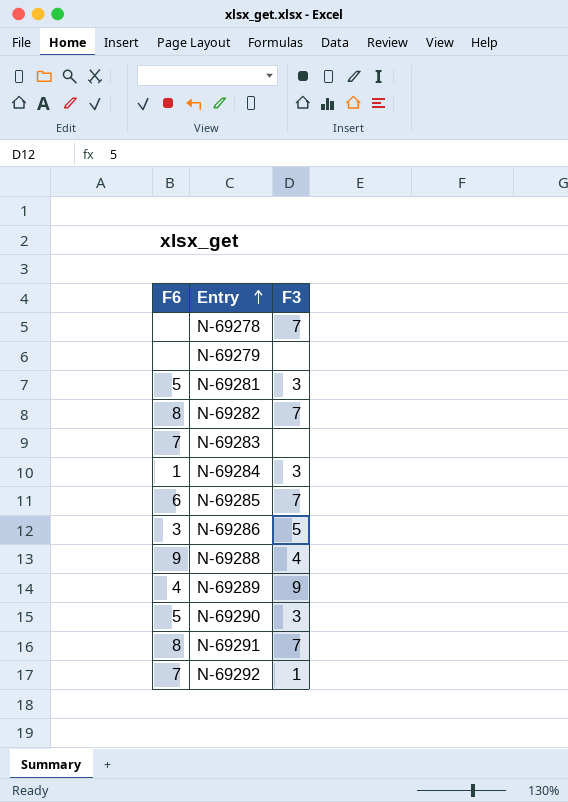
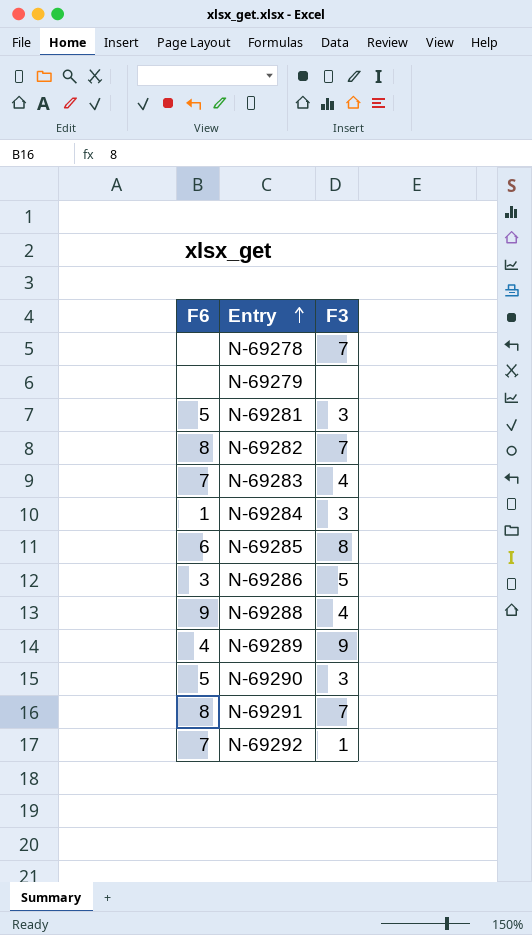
N-69283 | F3: none -> 4
N-69285 | F3: 7 -> 8

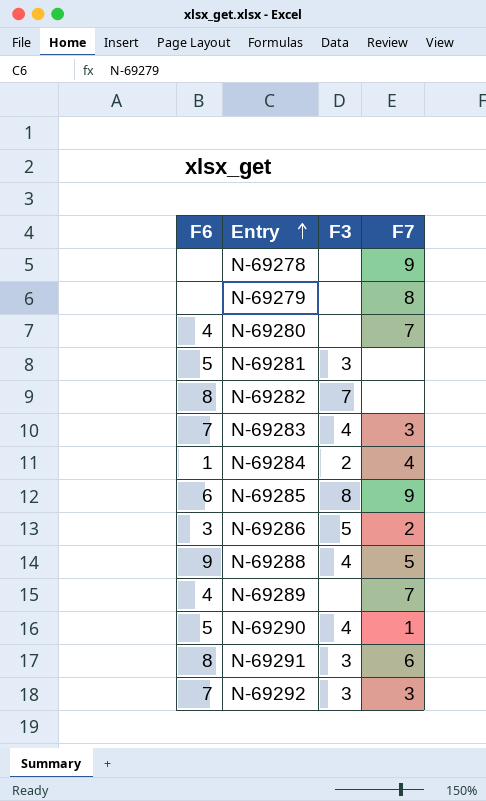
column F7 | position: none -> 4
N-69278 | F3: 7 -> none
row N-69280: none -> 4 | none | 7
N-69284 | F3: 3 -> 2
N-69289 | F3: 9 -> none
N-69290 | F3: 3 -> 4
N-69291 | F3: 7 -> 3
N-69292 | F3: 1 -> 3

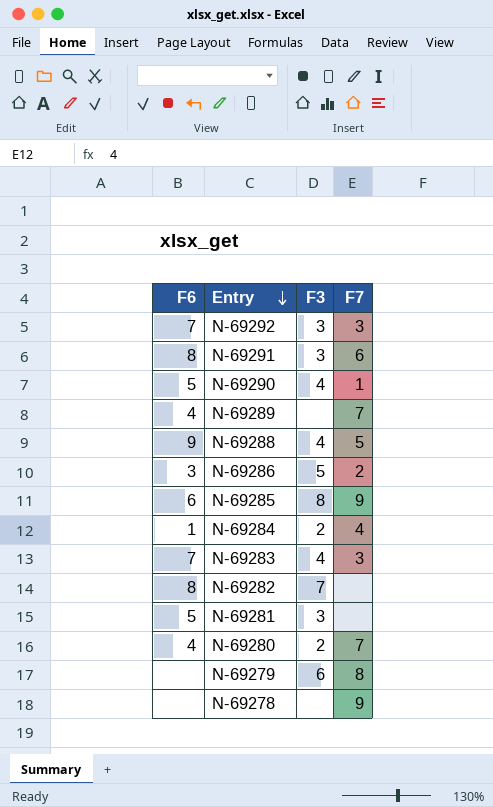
row order: Entry ascending -> Entry descending
N-69280 | F3: none -> 2
N-69279 | F3: none -> 6

